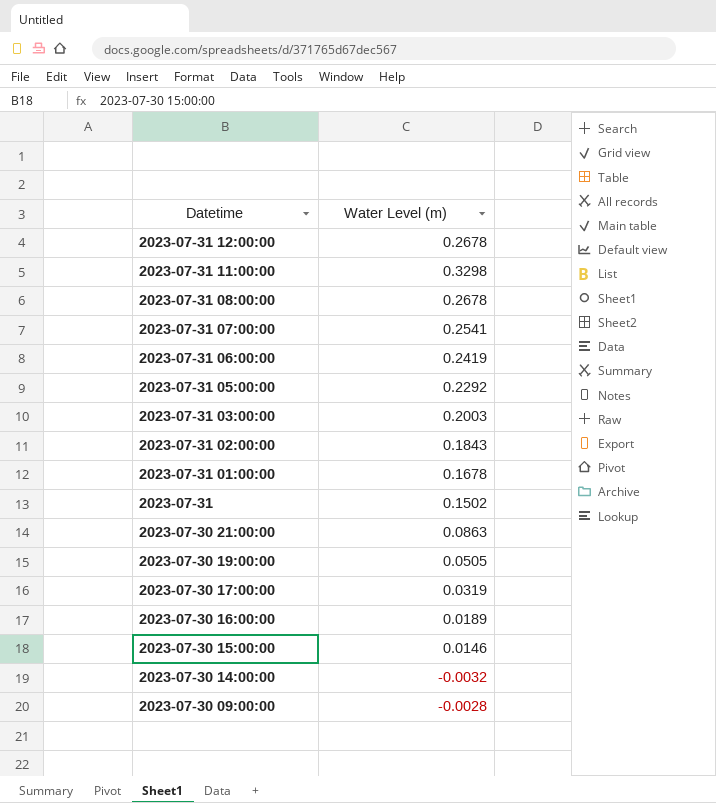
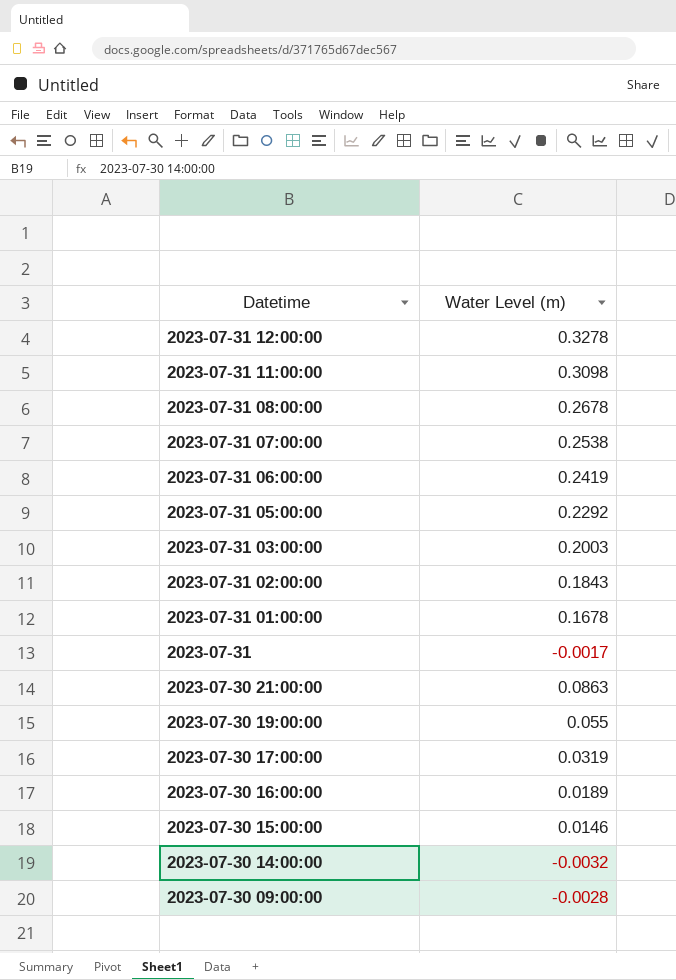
2023-07-31 12:00:00 | Water Level (m): 0.2678 -> 0.3278
2023-07-31 11:00:00 | Water Level (m): 0.3298 -> 0.3098
2023-07-31 07:00:00 | Water Level (m): 0.2541 -> 0.2538
2023-07-31 | Water Level (m): 0.1502 -> -0.0017
2023-07-30 19:00:00 | Water Level (m): 0.0505 -> 0.055

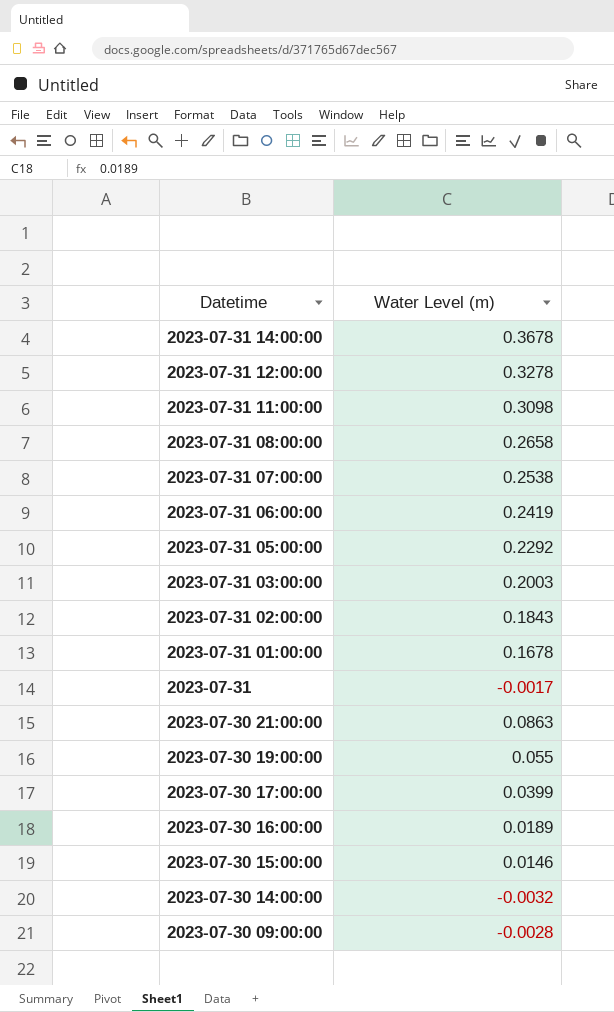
row 2023-07-31 14:00:00: none -> 0.3678
2023-07-31 08:00:00 | Water Level (m): 0.2678 -> 0.2658
2023-07-30 17:00:00 | Water Level (m): 0.0319 -> 0.0399

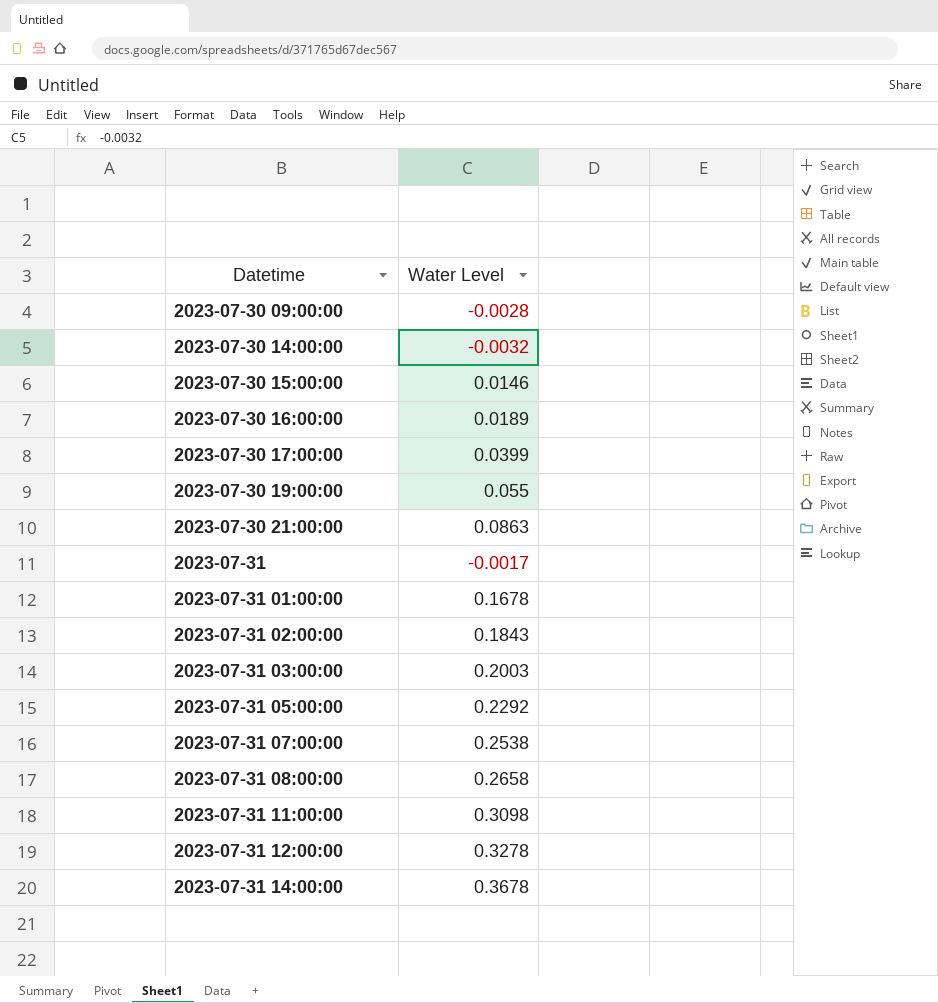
row order: Datetime descending -> Datetime ascending
column name: Water Level (m) -> Water Level
row 2023-07-31 06:00:00: 0.2419 -> none

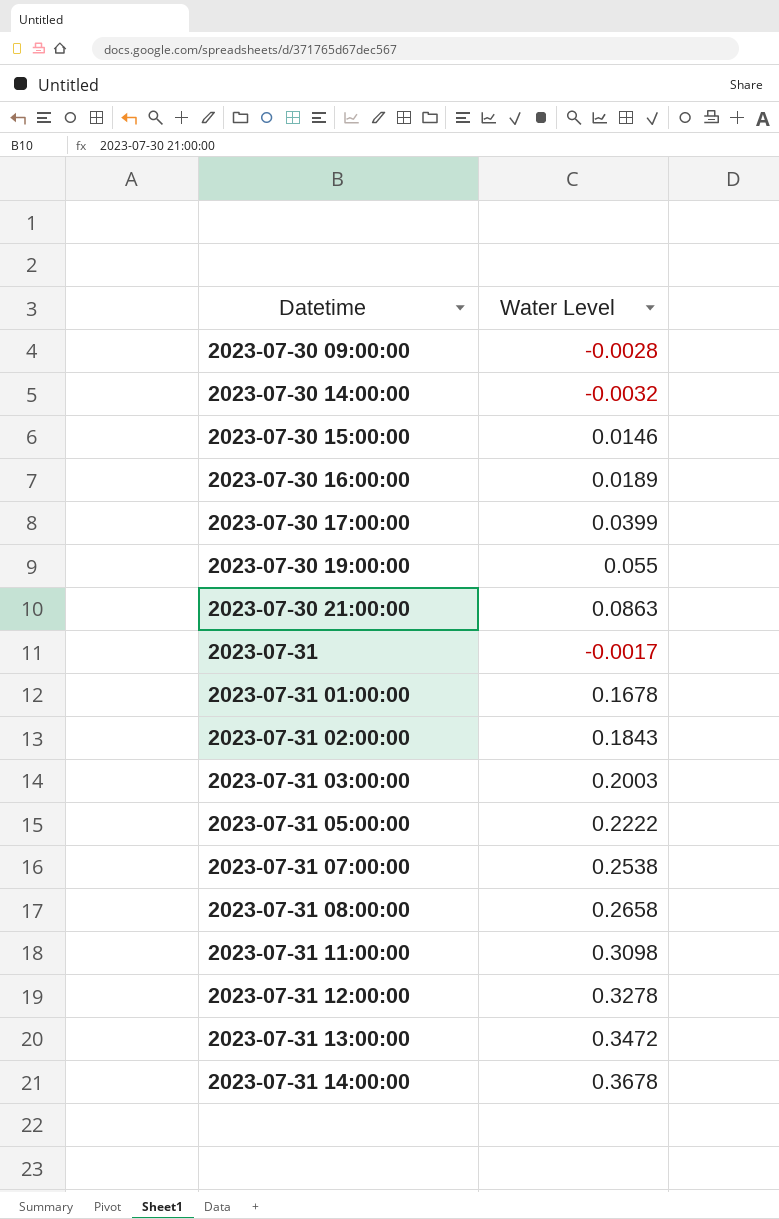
2023-07-31 05:00:00 | Water Level: 0.2292 -> 0.2222
row 2023-07-31 13:00:00: none -> 0.3472

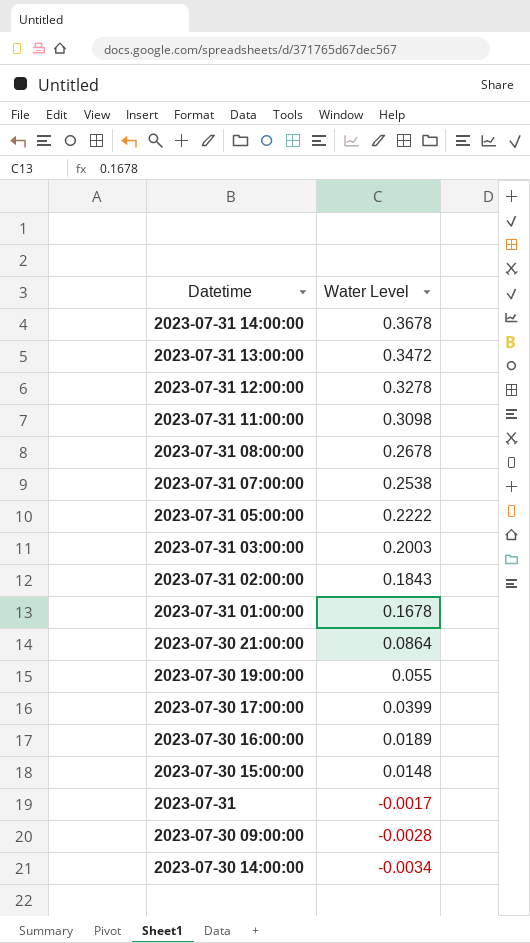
row order: Datetime ascending -> Water Level descending
2023-07-31 08:00:00 | Water Level: 0.2658 -> 0.2678
2023-07-30 21:00:00 | Water Level: 0.0863 -> 0.0864
2023-07-30 15:00:00 | Water Level: 0.0146 -> 0.0148
2023-07-30 14:00:00 | Water Level: -0.0032 -> -0.0034

